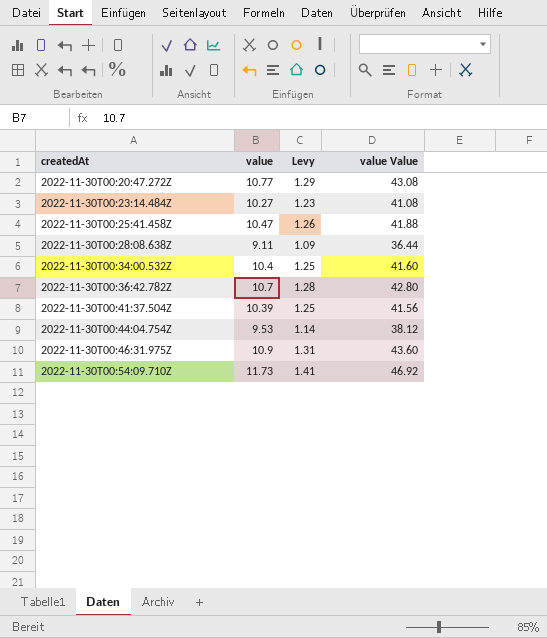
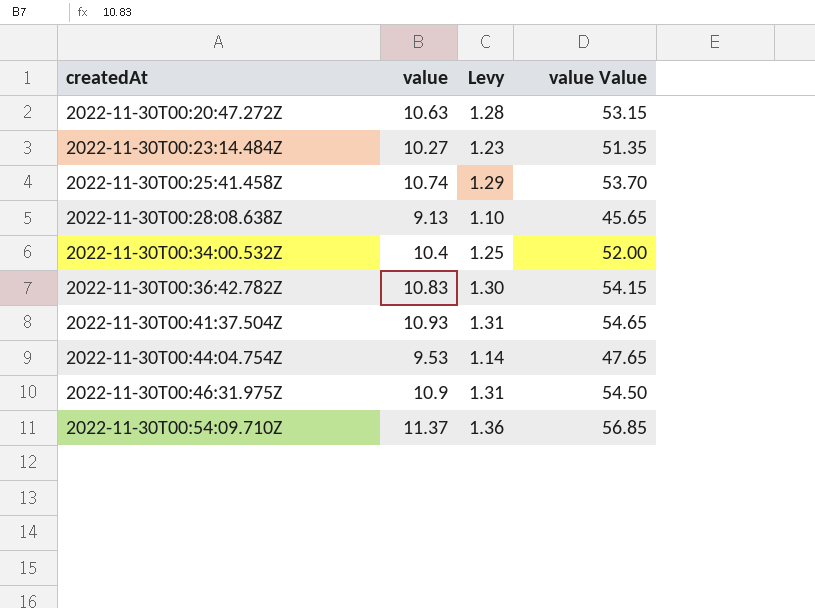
column value Value | formula: [value] * 4 -> [value] * 5
2022-11-30T00:20:47.272Z | value: 10.77 -> 10.63
2022-11-30T00:20:47.272Z | Levy: 1.29 -> 1.28
2022-11-30T00:25:41.458Z | value: 10.47 -> 10.74
2022-11-30T00:25:41.458Z | Levy: 1.26 -> 1.29
2022-11-30T00:28:08.638Z | value: 9.11 -> 9.13
2022-11-30T00:28:08.638Z | Levy: 1.09 -> 1.10
2022-11-30T00:36:42.782Z | value: 10.7 -> 10.83
2022-11-30T00:36:42.782Z | Levy: 1.28 -> 1.30
2022-11-30T00:41:37.504Z | value: 10.39 -> 10.93
2022-11-30T00:41:37.504Z | Levy: 1.25 -> 1.31
2022-11-30T00:54:09.710Z | value: 11.73 -> 11.37
2022-11-30T00:54:09.710Z | Levy: 1.41 -> 1.36

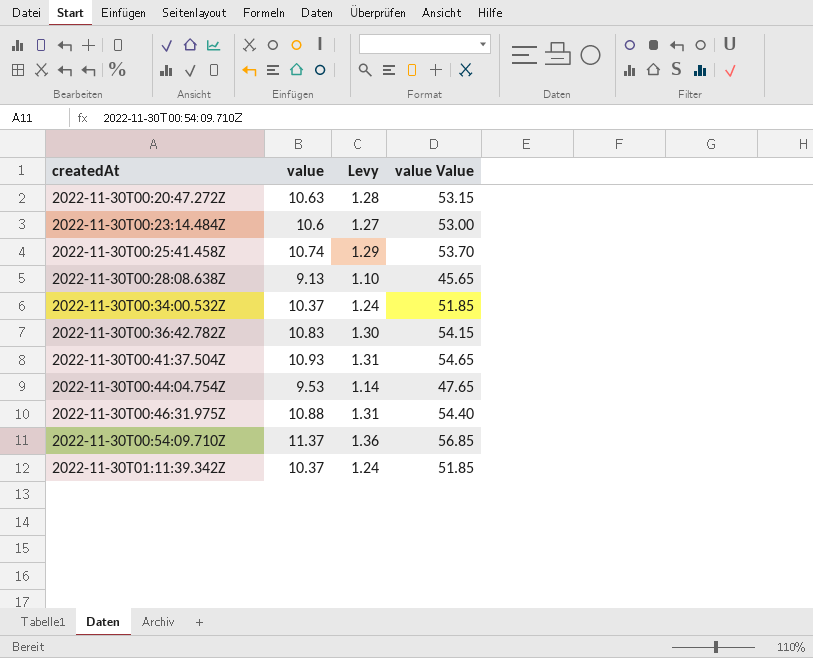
2022-11-30T00:23:14.484Z | value: 10.27 -> 10.6
2022-11-30T00:23:14.484Z | Levy: 1.23 -> 1.27
2022-11-30T00:23:14.484Z | value Value: 51.35 -> 53.00
2022-11-30T00:34:00.532Z | value: 10.4 -> 10.37
2022-11-30T00:34:00.532Z | Levy: 1.25 -> 1.24
2022-11-30T00:34:00.532Z | value Value: 52.00 -> 51.85
2022-11-30T00:46:31.975Z | value: 10.9 -> 10.88
2022-11-30T00:46:31.975Z | value Value: 54.50 -> 54.40
row 2022-11-30T01:11:39.342Z: none -> 10.37 | 1.24 | 51.85

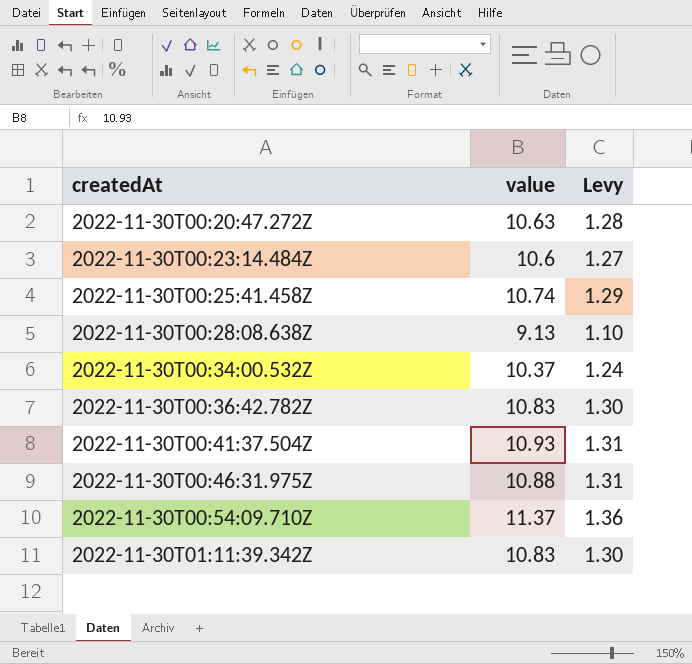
column value Value | formula: [value] * 5 -> none
row 2022-11-30T00:44:04.754Z: 9.53 | 1.14 | 47.65 -> none
2022-11-30T01:11:39.342Z | value: 10.37 -> 10.83
2022-11-30T01:11:39.342Z | Levy: 1.24 -> 1.30

